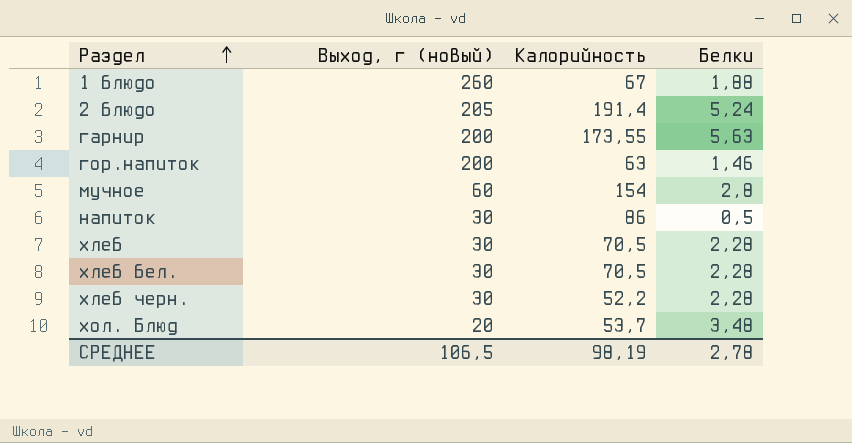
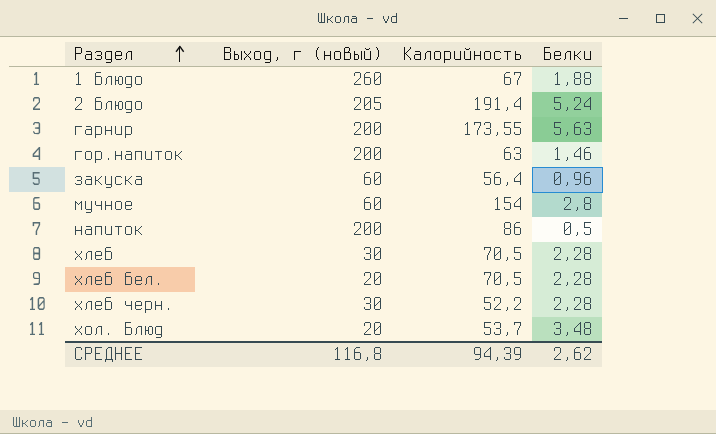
row закуска: none -> 60 | 56,4 | 0,96
напиток | Выход, г (новый): 30 -> 200
хлеб бел. | Выход, г (новый): 30 -> 20
СРЕДНЕЕ | Выход, г (новый): 106,5 -> 116,8
СРЕДНЕЕ | Калорийность: 98,19 -> 94,39
СРЕДНЕЕ | Белки: 2,78 -> 2,62

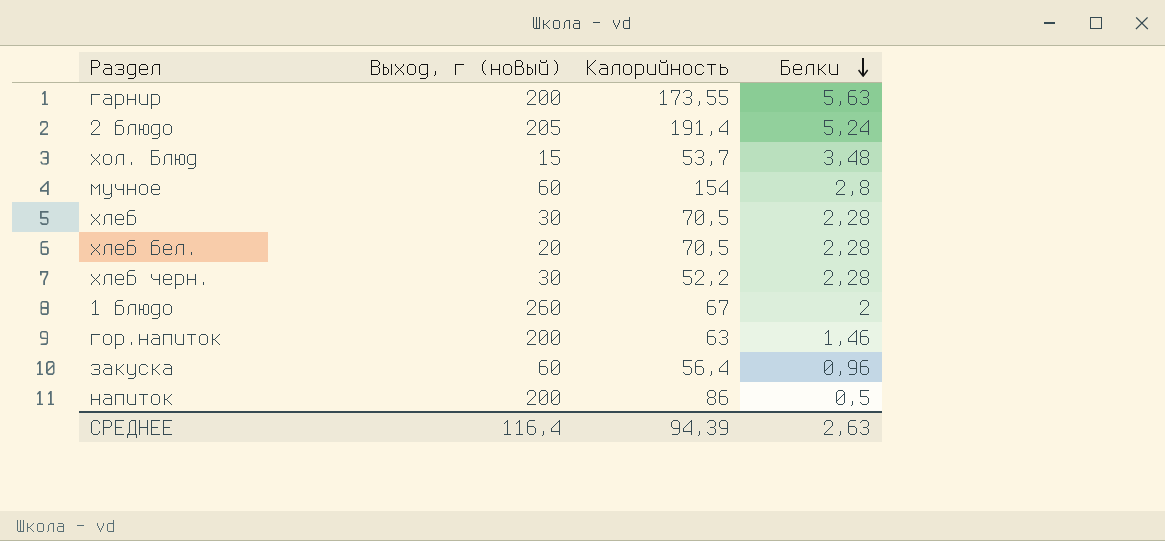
row order: Раздел ascending -> Белки descending
хол. Блюд | Выход, г (новый): 20 -> 15
1 блюдо | Белки: 1,88 -> 2
СРЕДНЕЕ | Выход, г (новый): 116,8 -> 116,4
СРЕДНЕЕ | Белки: 2,62 -> 2,63

